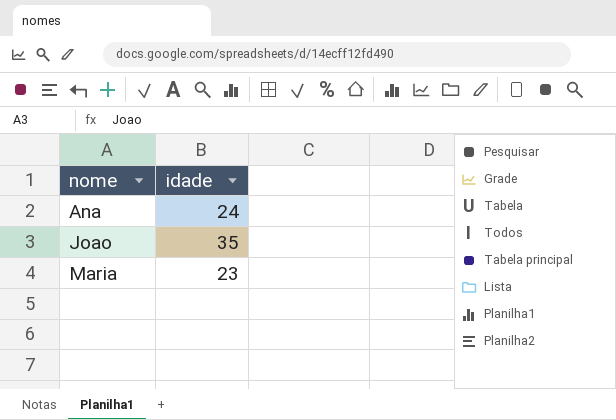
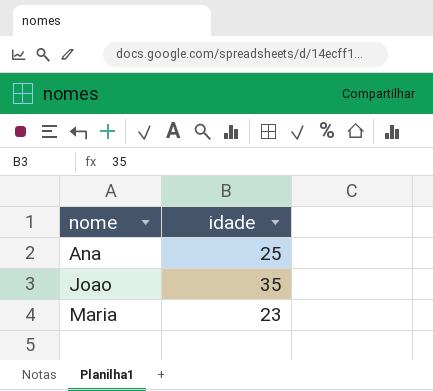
Ana | idade: 24 -> 25

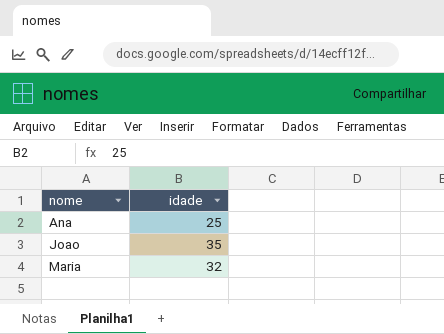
Maria | idade: 23 -> 32

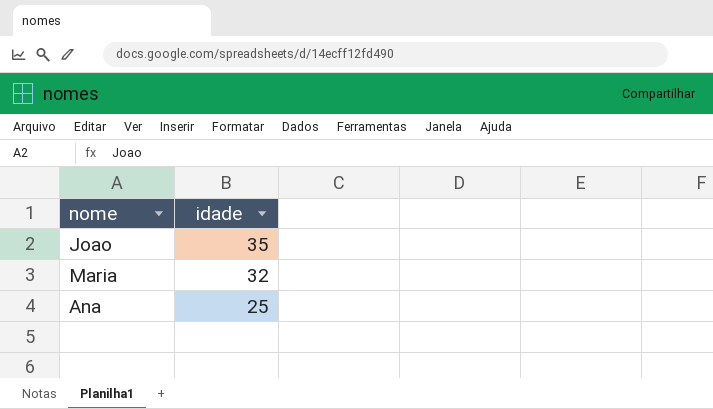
row order: nome ascending -> idade descending

